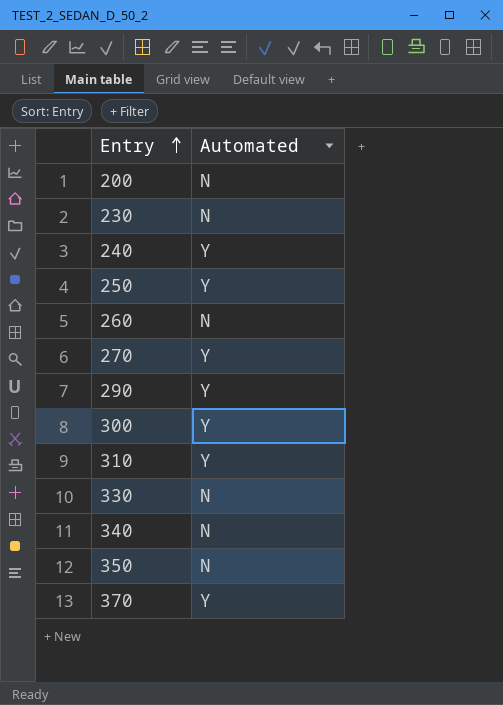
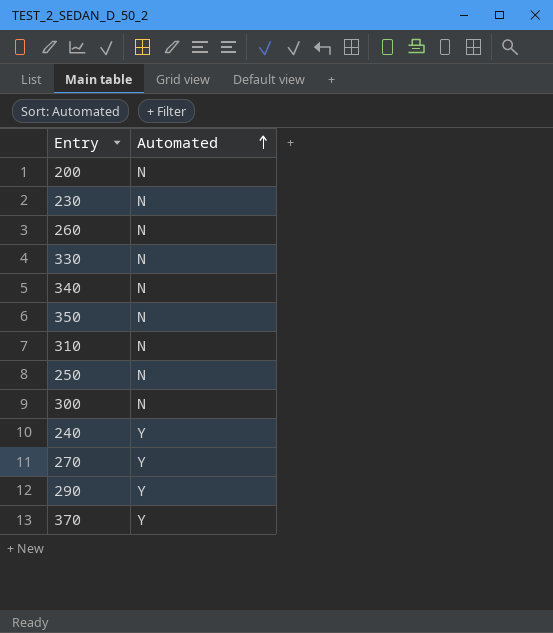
row order: Entry ascending -> Automated ascending
310 | Automated: Y -> N
250 | Automated: Y -> N
300 | Automated: Y -> N

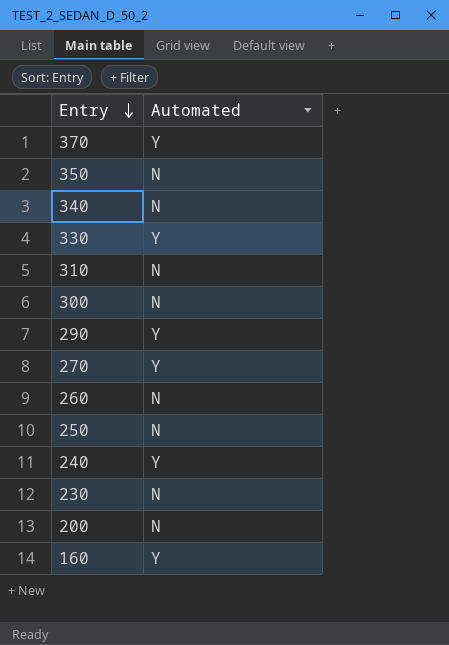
row order: Automated ascending -> Entry descending
330 | Automated: N -> Y
row 160: none -> Y

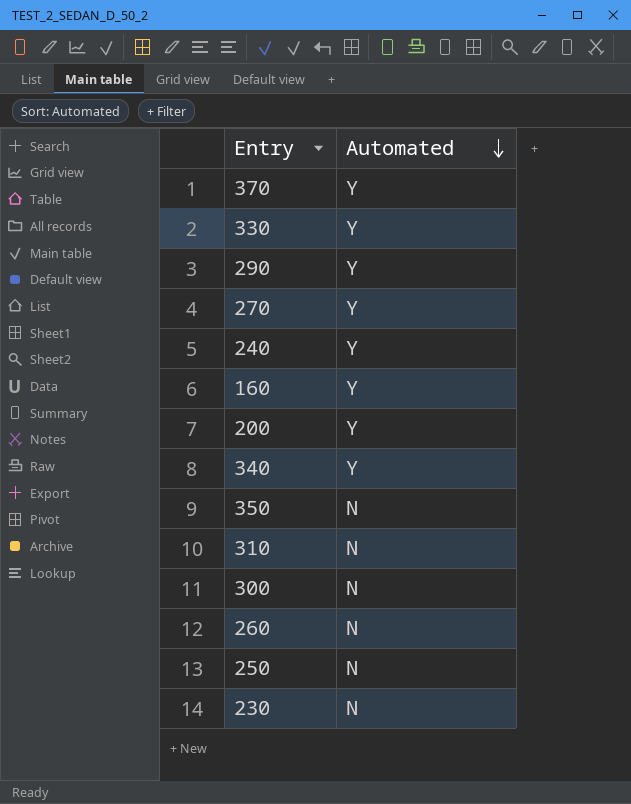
row order: Entry descending -> Automated descending
200 | Automated: N -> Y
340 | Automated: N -> Y

